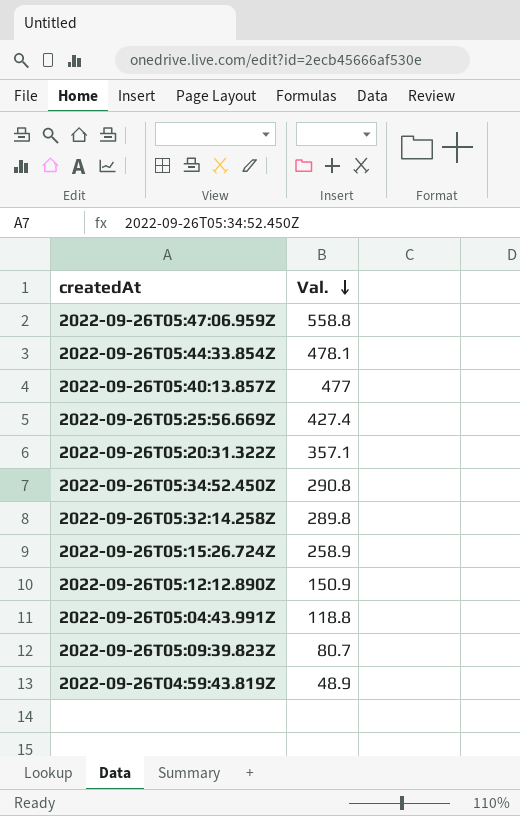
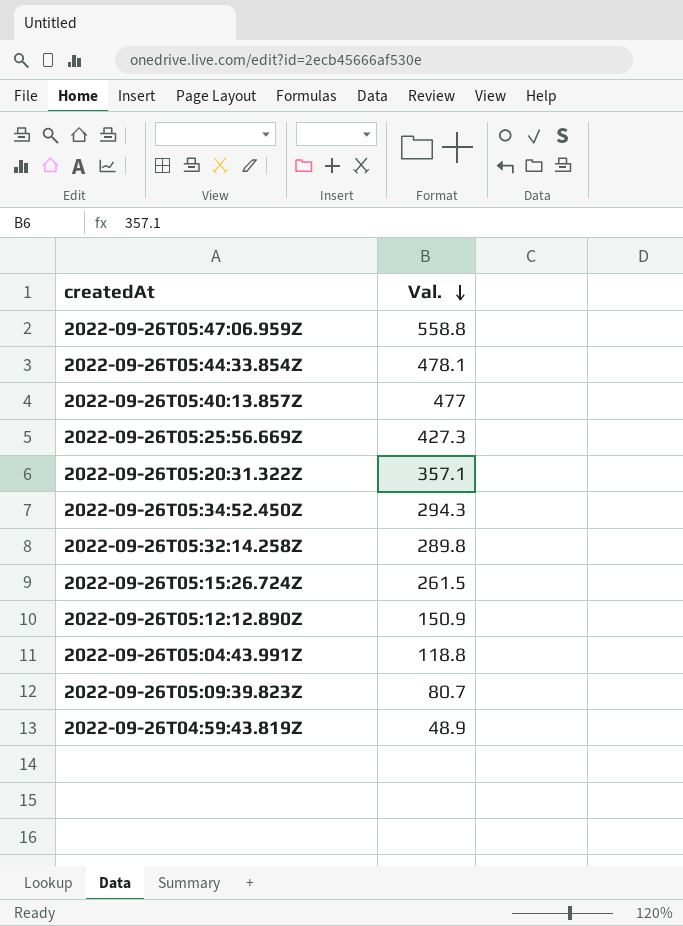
2022-09-26T05:25:56.669Z | Val.: 427.4 -> 427.3
2022-09-26T05:34:52.450Z | Val.: 290.8 -> 294.3
2022-09-26T05:15:26.724Z | Val.: 258.9 -> 261.5

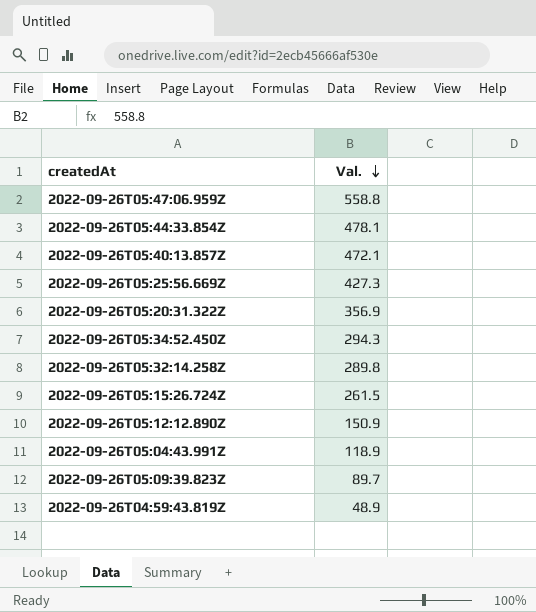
2022-09-26T05:40:13.857Z | Val.: 477 -> 472.1
2022-09-26T05:20:31.322Z | Val.: 357.1 -> 356.9
2022-09-26T05:04:43.991Z | Val.: 118.8 -> 118.9
2022-09-26T05:09:39.823Z | Val.: 80.7 -> 89.7

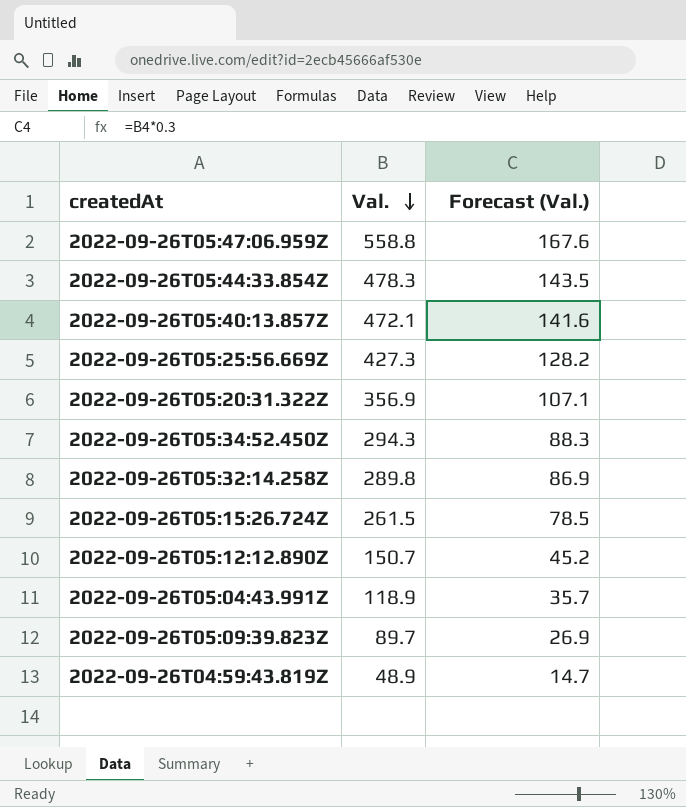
column Forecast (Val.) | formula: none -> [Val.] * 0.3
2022-09-26T05:44:33.854Z | Val.: 478.1 -> 478.3
2022-09-26T05:12:12.890Z | Val.: 150.9 -> 150.7

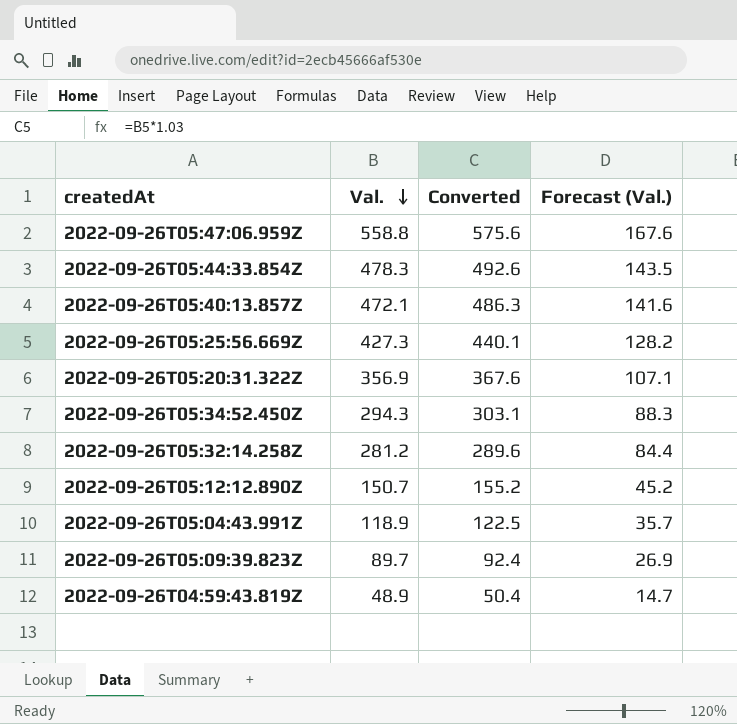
column Converted | formula: none -> [Val.] * 1.03
row 2022-09-26T05:15:26.724Z: 261.5 | 78.5 -> none
2022-09-26T05:32:14.258Z | Val.: 289.8 -> 281.2
2022-09-26T05:32:14.258Z | Forecast (Val.): 86.9 -> 84.4

